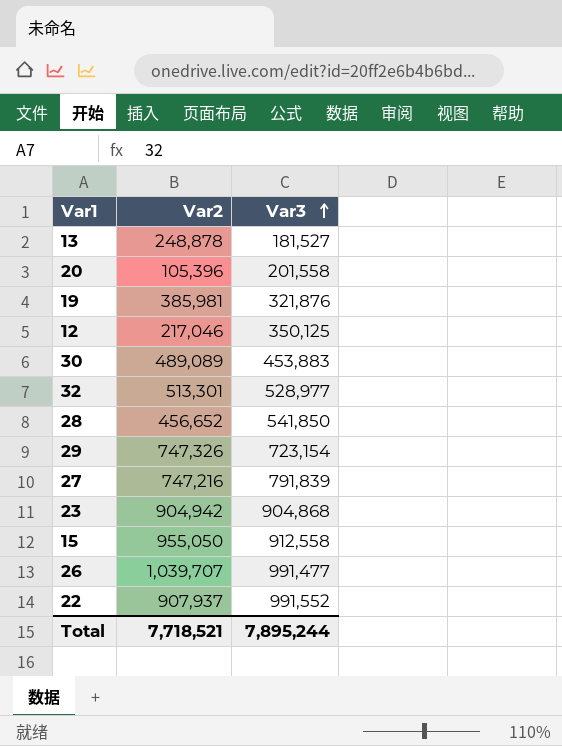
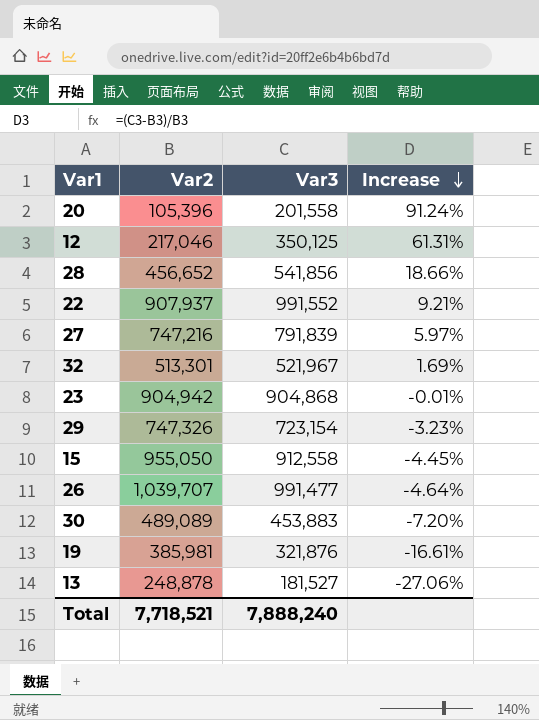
row order: Var3 ascending -> Increase descending
column Increase | formula: none -> ([Var3] - [Var2]) / [Var2]
28 | Var3: 541,850 -> 541,856
32 | Var3: 528,977 -> 521,967
Total | Var3: 7,895,244 -> 7,888,240

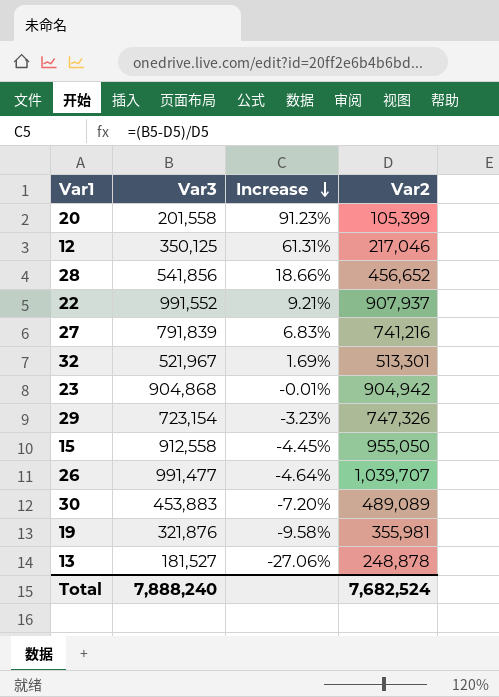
column Var2 | position: 2 -> 4
20 | Increase: 91.24% -> 91.23%
20 | Var2: 105,396 -> 105,399
27 | Increase: 5.97% -> 6.83%
27 | Var2: 747,216 -> 741,216
19 | Increase: -16.61% -> -9.58%
19 | Var2: 385,981 -> 355,981
Total | Var2: 7,718,521 -> 7,682,524

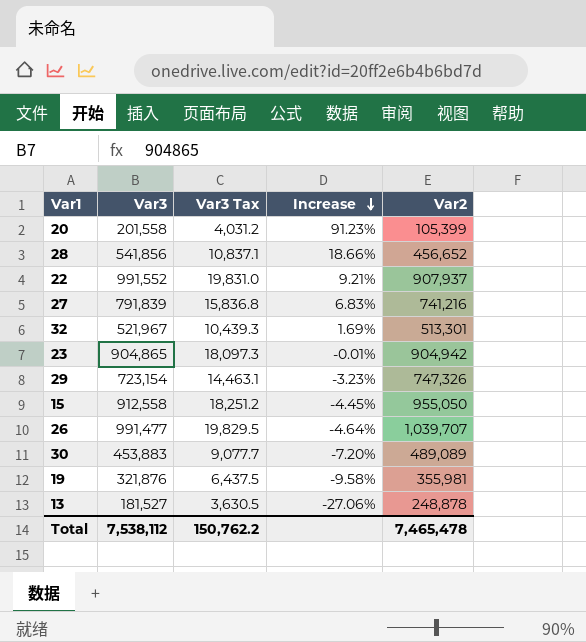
column Var3 Tax | formula: none -> [Var3] * 0.02
row 12: 350,125 | 61.31% | 217,046 -> none
23 | Var3: 904,868 -> 904,865
Total | Var3: 7,888,240 -> 7,538,112
Total | Var2: 7,682,524 -> 7,465,478

